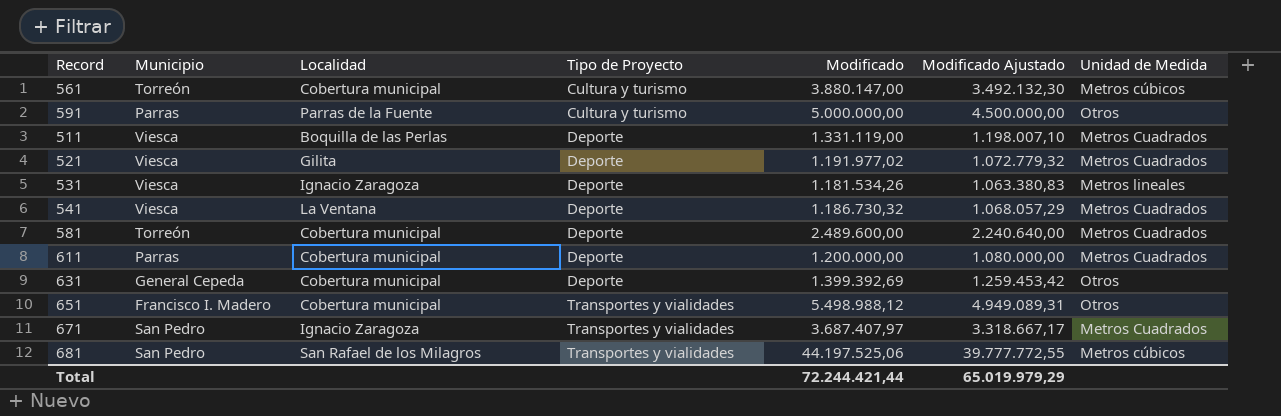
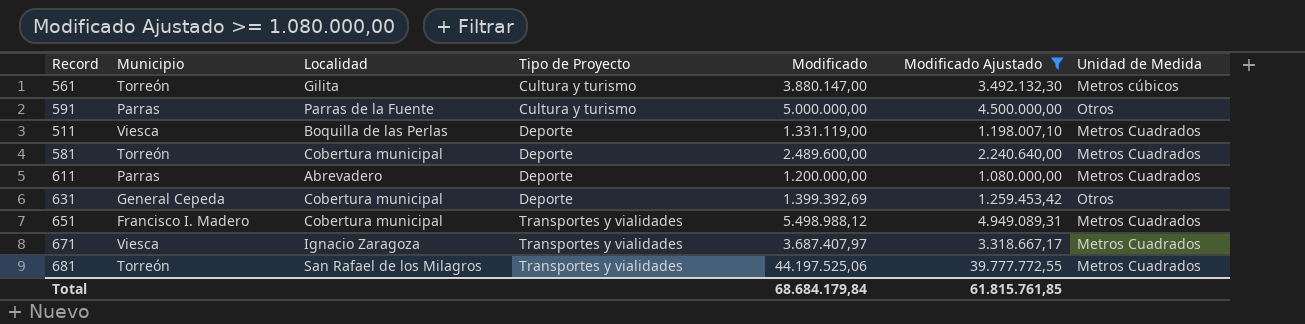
filter: none -> Modificado Ajustado >= 1.080.000,00
561 | Localidad: Cobertura municipal -> Gilita
611 | Localidad: Cobertura municipal -> Abrevadero
651 | Unidad de Medida: Otros -> Metros Cuadrados
671 | Municipio: San Pedro -> Viesca
681 | Municipio: San Pedro -> Torreón
681 | Unidad de Medida: Metros cúbicos -> Metros Cuadrados
Total | Modificado: 72.244.421,44 -> 68.684.179,84
Total | Modificado Ajustado: 65.019.979,29 -> 61.815.761,85

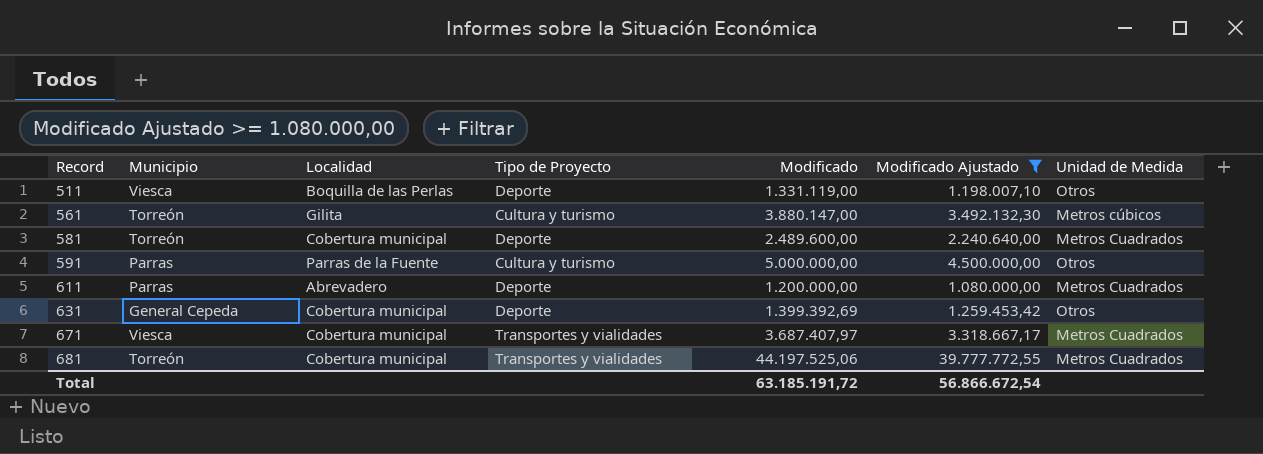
row order: Tipo de Proyecto ascending -> Record ascending
row 651: Francisco I. Madero | Cobertura municipal | Transportes y vialidades | 5.498.988,12 | 4.949.089,31 | Metros Cuadrados -> none
511 | Unidad de Medida: Metros Cuadrados -> Otros
671 | Localidad: Ignacio Zaragoza -> Cobertura municipal
681 | Localidad: San Rafael de los Milagros -> Cobertura municipal
Total | Modificado: 68.684.179,84 -> 63.185.191,72
Total | Modificado Ajustado: 61.815.761,85 -> 56.866.672,54

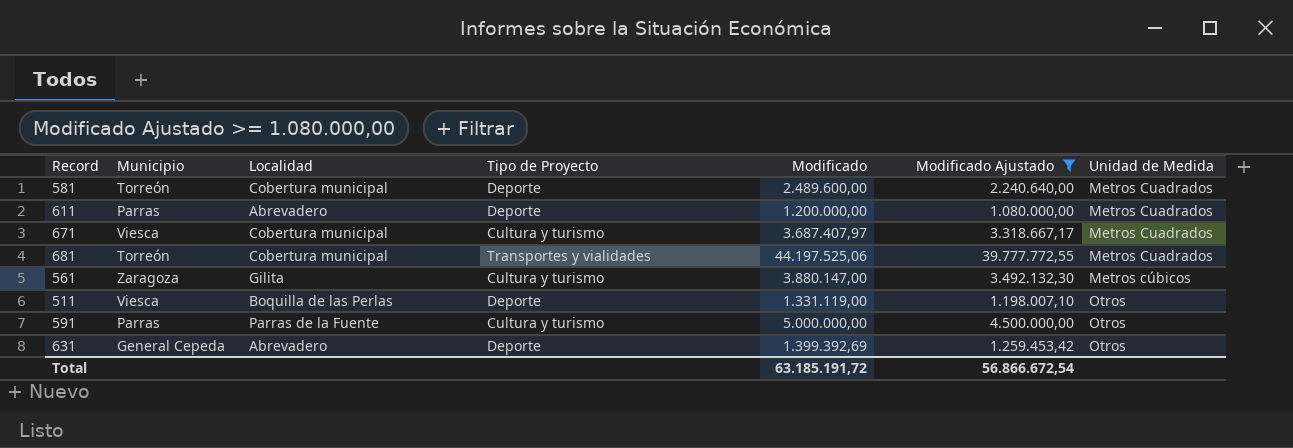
row order: Record ascending -> Unidad de Medida ascending
671 | Tipo de Proyecto: Transportes y vialidades -> Cultura y turismo
561 | Municipio: Torreón -> Zaragoza
631 | Localidad: Cobertura municipal -> Abrevadero

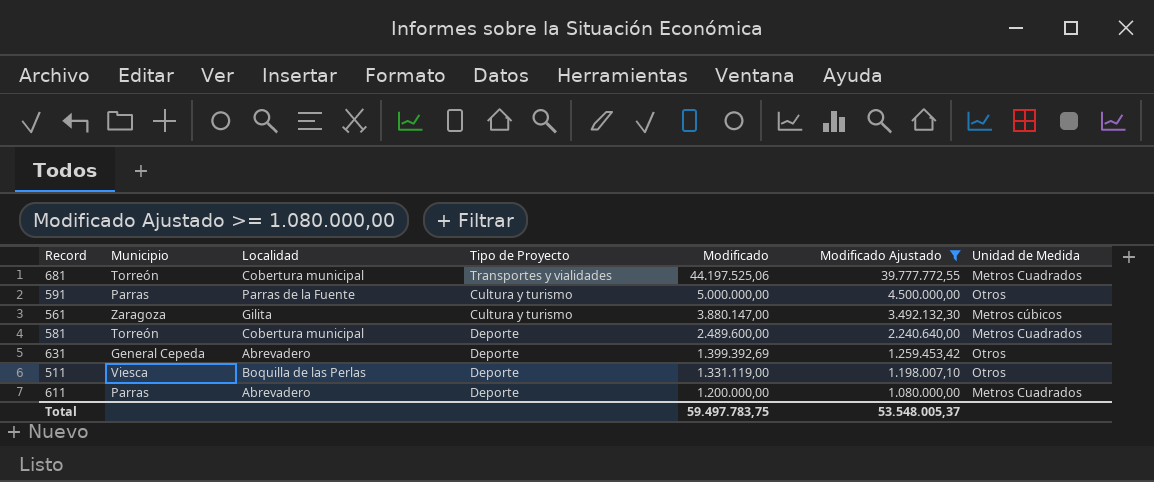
row order: Unidad de Medida ascending -> Modificado descending
row 671: Viesca | Cobertura municipal | Cultura y turismo | 3.687.407,97 | 3.318.667,17 | Metros Cuadrados -> none
Total | Modificado: 63.185.191,72 -> 59.497.783,75
Total | Modificado Ajustado: 56.866.672,54 -> 53.548.005,37

